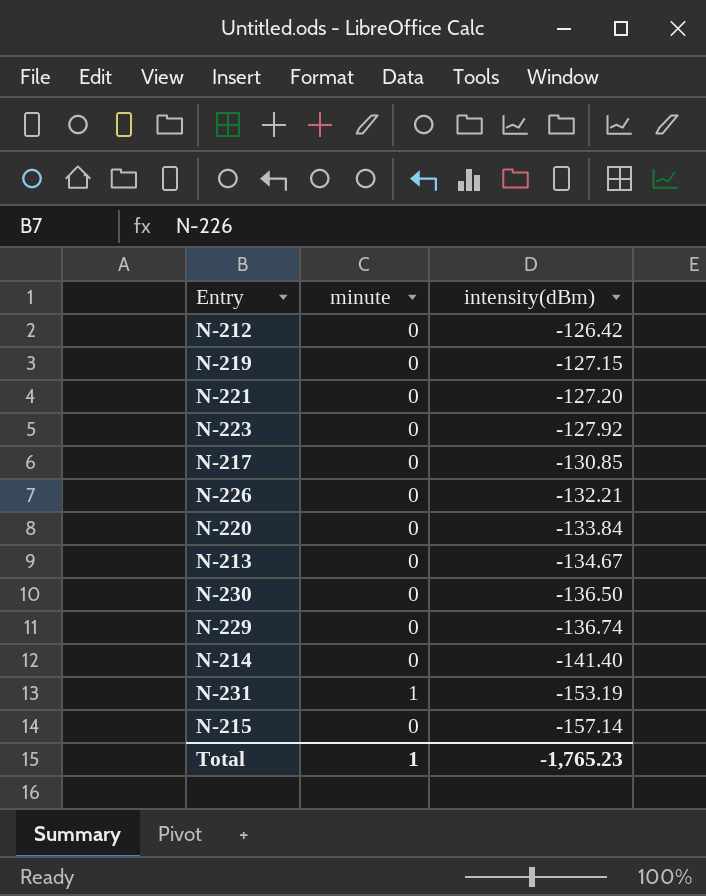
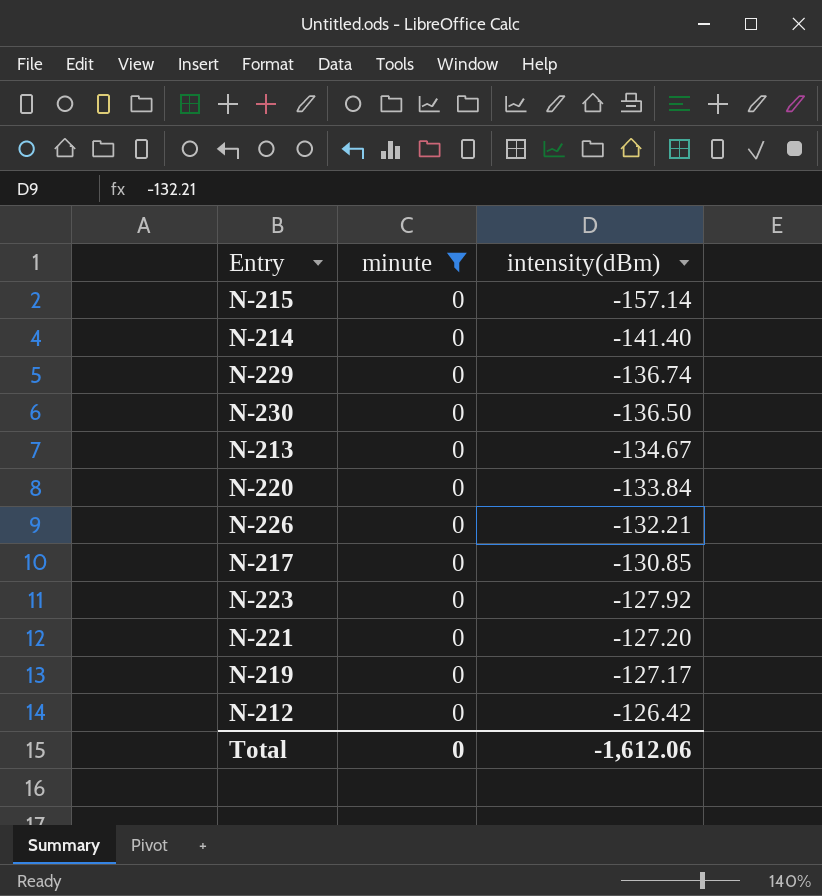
filter: none -> minute = 0
row order: intensity(dBm) descending -> intensity(dBm) ascending
N-219 | intensity(dBm): -127.15 -> -127.17
Total | minute: 1 -> 0
Total | intensity(dBm): -1,765.23 -> -1,612.06

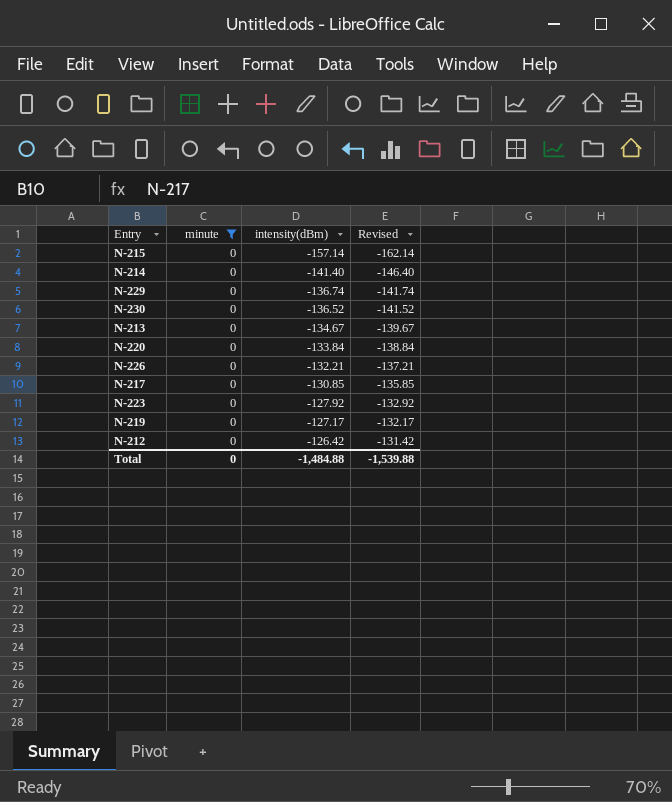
column Revised | formula: none -> [intensity(dBm)] - 5
row N-221: 0 | -127.20 -> none
N-230 | intensity(dBm): -136.50 -> -136.52
Total | intensity(dBm): -1,612.06 -> -1,484.88

